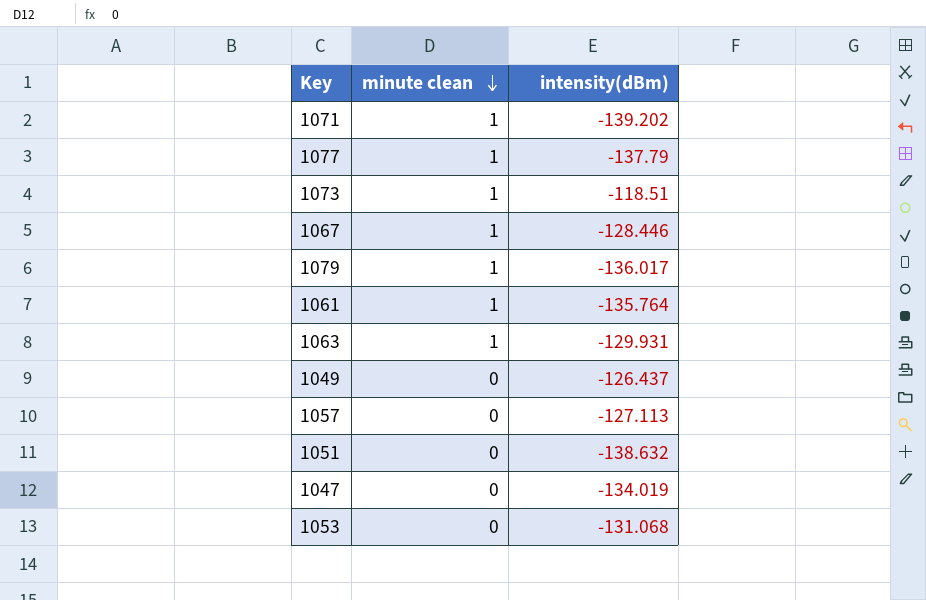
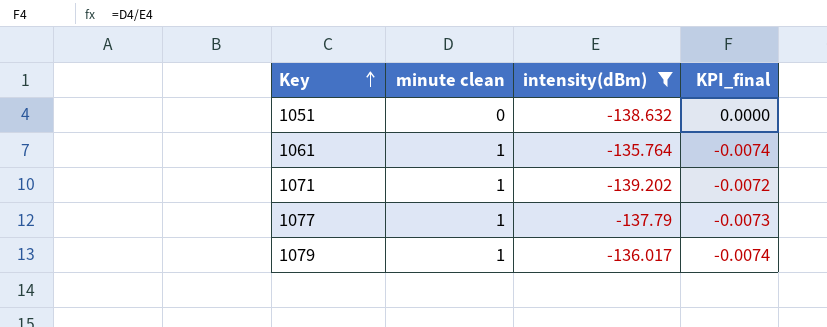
filter: none -> intensity(dBm) <= -135.764
row order: minute clean descending -> Key ascending
column KPI_final | formula: none -> [minute clean] / [intensity(dBm)]

